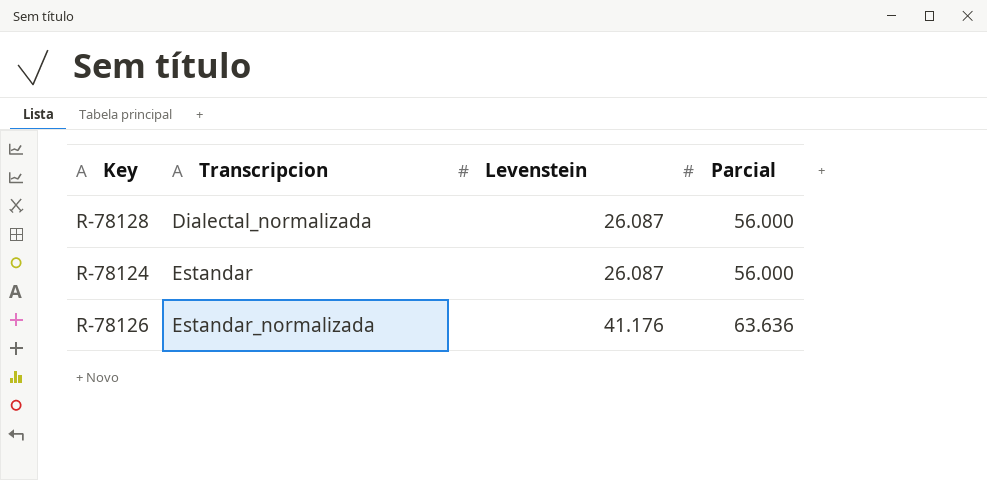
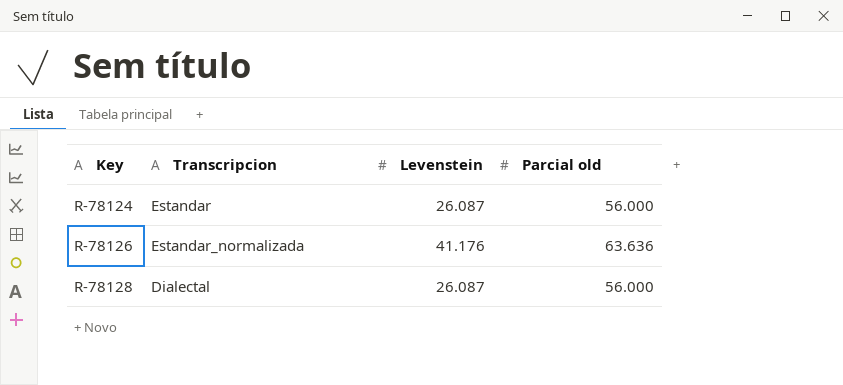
row order: Transcripcion ascending -> Key ascending
column name: Parcial -> Parcial old
R-78128 | Transcripcion: Dialectal_normalizada -> Dialectal

